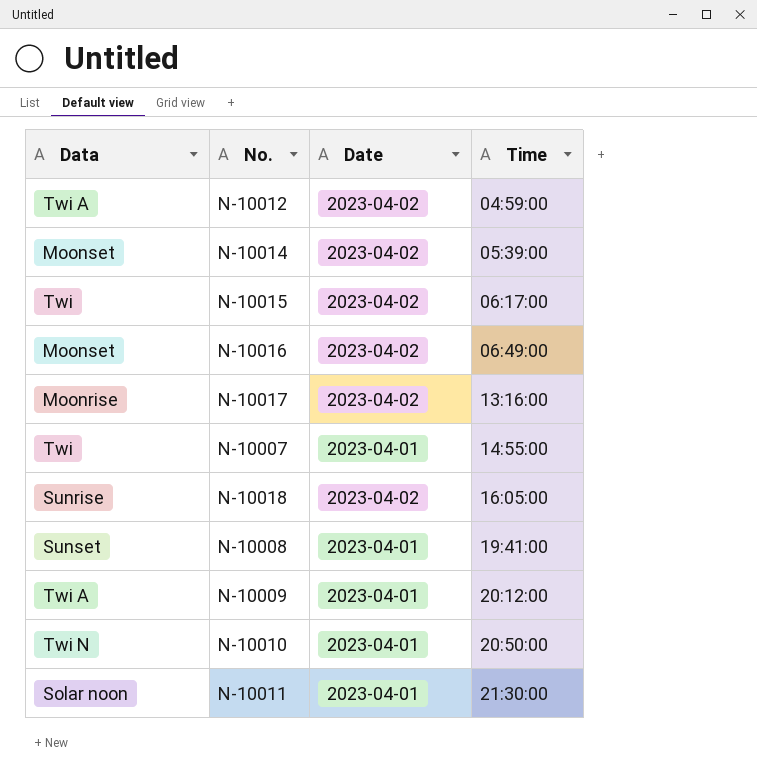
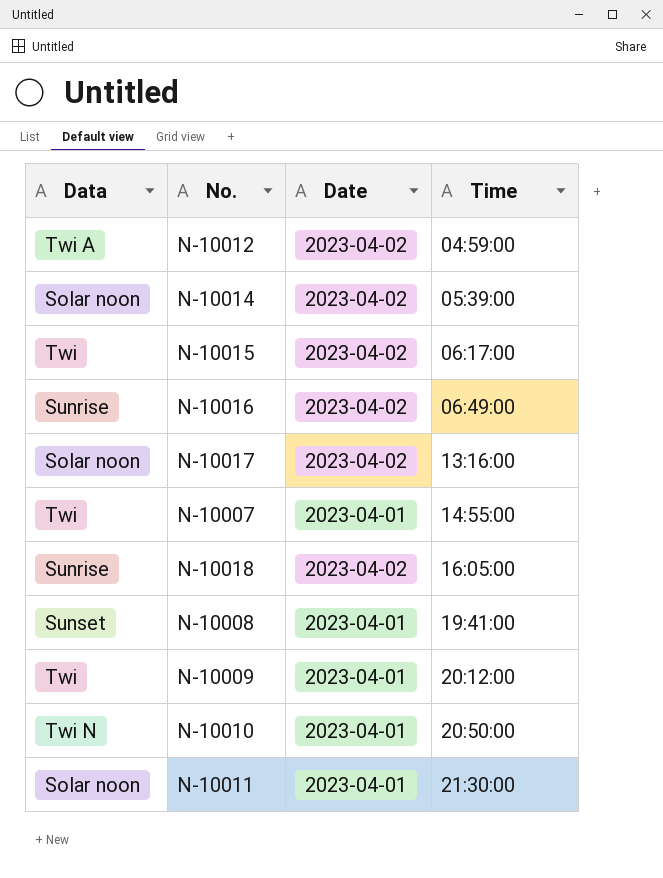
N-10014 | Data: Moonset -> Solar noon
N-10016 | Data: Moonset -> Sunrise
N-10017 | Data: Moonrise -> Solar noon
N-10009 | Data: Twi A -> Twi

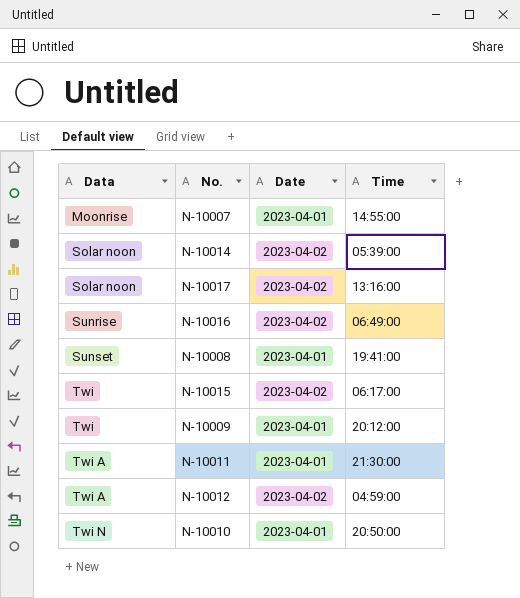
row order: Time ascending -> Data ascending
row N-10018: Sunrise | 2023-04-02 | 16:05:00 -> none
N-10007 | Data: Twi -> Moonrise
N-10011 | Data: Solar noon -> Twi A

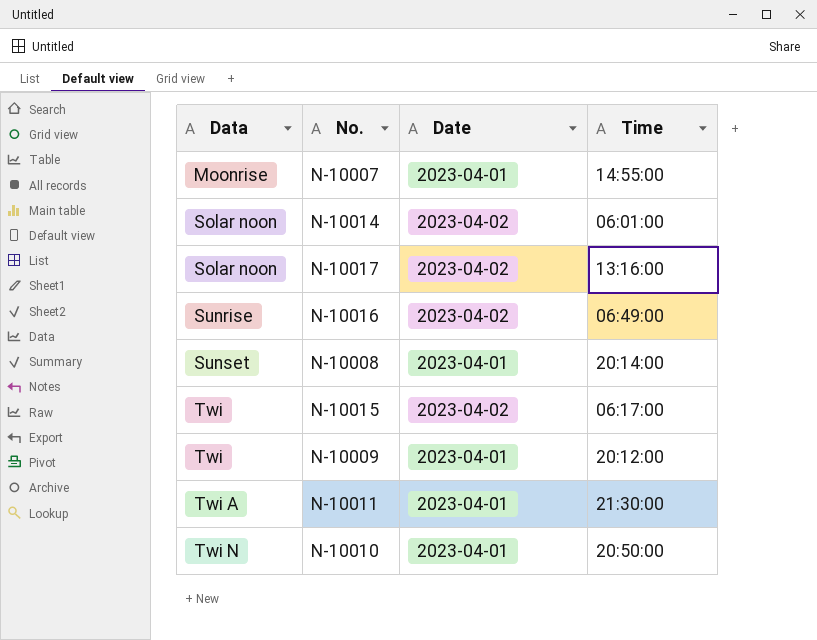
row N-10012: Twi A | 2023-04-02 | 04:59:00 -> none
N-10014 | Time: 05:39:00 -> 06:01:00
N-10008 | Time: 19:41:00 -> 20:14:00

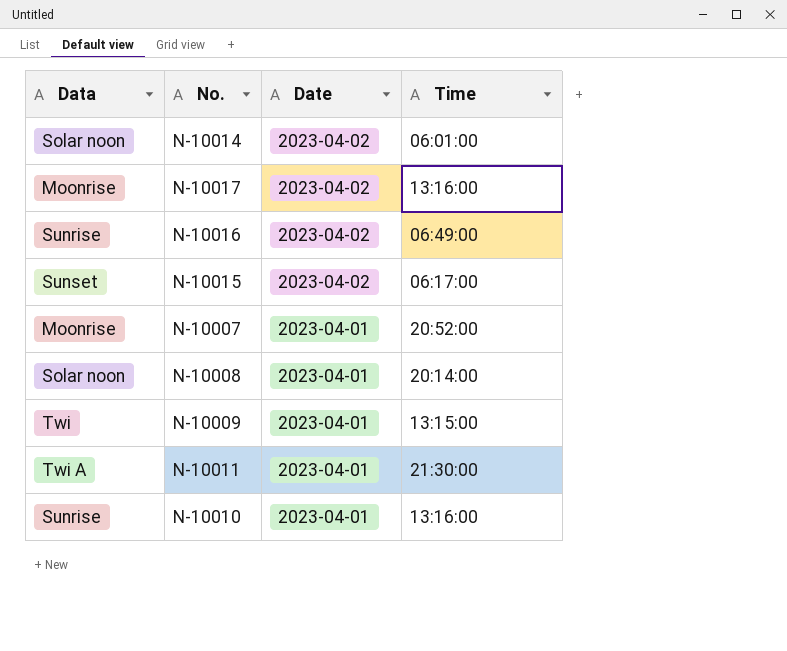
row order: Data ascending -> Date descending
N-10017 | Data: Solar noon -> Moonrise
N-10015 | Data: Twi -> Sunset
N-10007 | Time: 14:55:00 -> 20:52:00
N-10008 | Data: Sunset -> Solar noon
N-10009 | Time: 20:12:00 -> 13:15:00
N-10010 | Data: Twi N -> Sunrise
N-10010 | Time: 20:50:00 -> 13:16:00

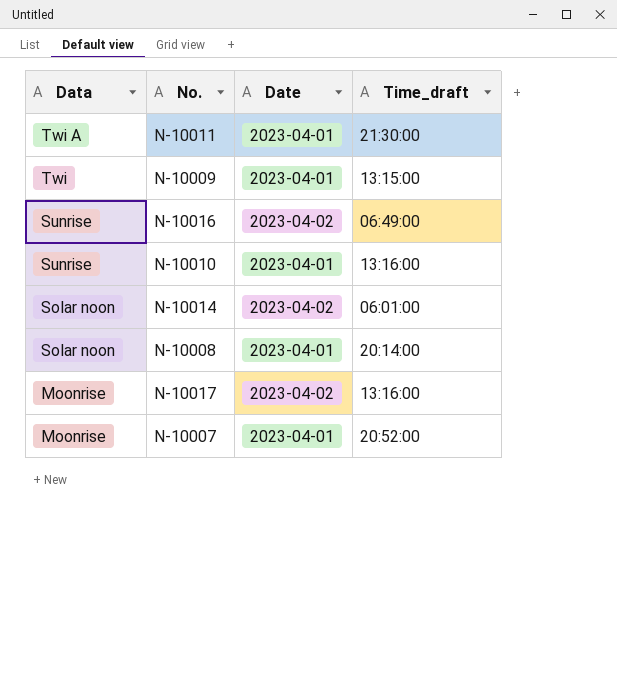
row order: Date descending -> Data descending
column name: Time -> Time_draft
row N-10015: Sunset | 2023-04-02 | 06:17:00 -> none

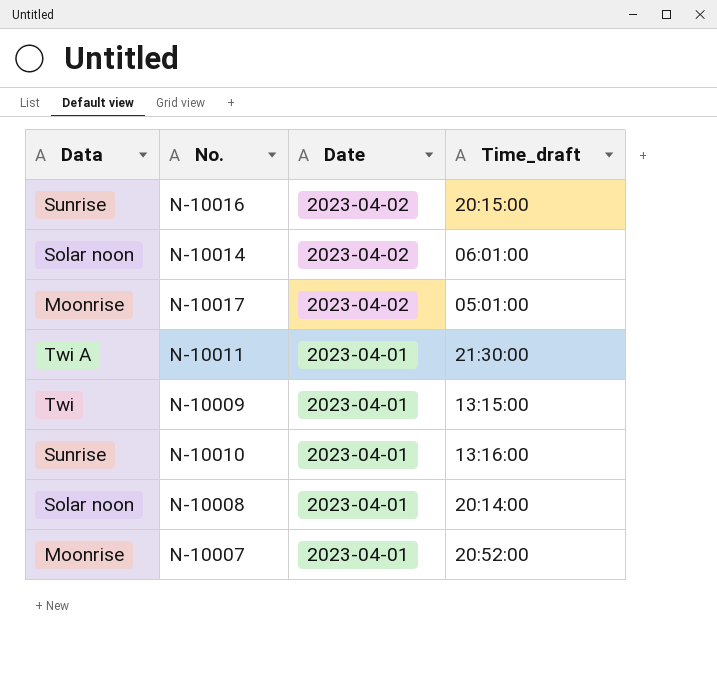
row order: Data descending -> Date descending
N-10016 | Time_draft: 06:49:00 -> 20:15:00
N-10017 | Time_draft: 13:16:00 -> 05:01:00

